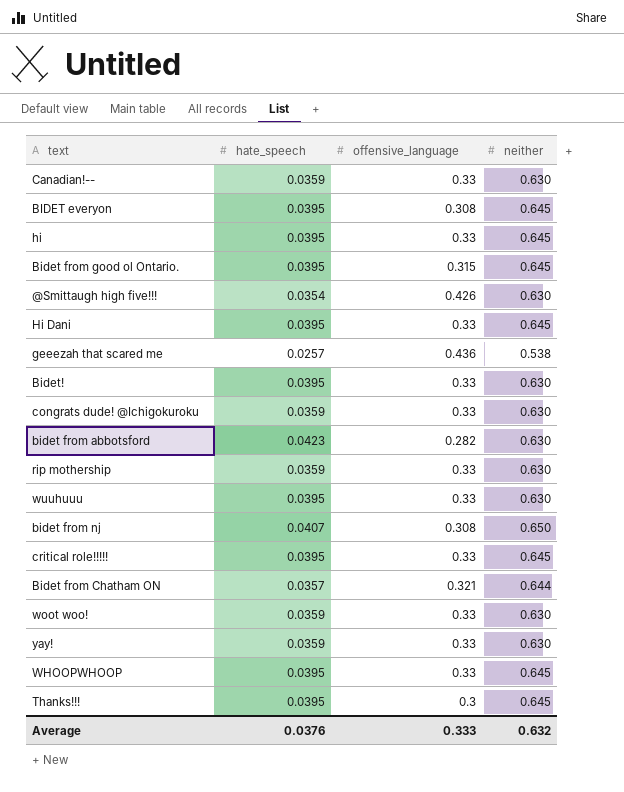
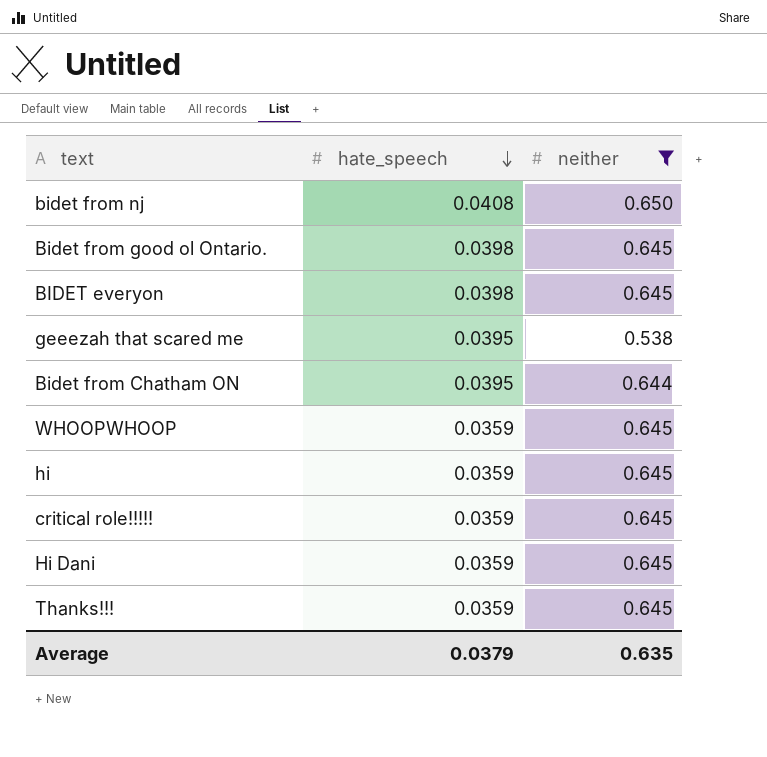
filter: none -> neither != 0.630
row order: none -> hate_speech descending
column offensive_language | position: 3 -> none
bidet from nj | hate_speech: 0.0407 -> 0.0408
Bidet from good ol Ontario. | hate_speech: 0.0395 -> 0.0398
BIDET everyon | hate_speech: 0.0395 -> 0.0398
geeezah that scared me | hate_speech: 0.0257 -> 0.0395
Bidet from Chatham ON | hate_speech: 0.0357 -> 0.0395
WHOOPWHOOP | hate_speech: 0.0395 -> 0.0359
hi | hate_speech: 0.0395 -> 0.0359
critical role!!!!! | hate_speech: 0.0395 -> 0.0359
Hi Dani | hate_speech: 0.0395 -> 0.0359
Thanks!!! | hate_speech: 0.0395 -> 0.0359
Average | hate_speech: 0.0376 -> 0.0379
Average | neither: 0.632 -> 0.635

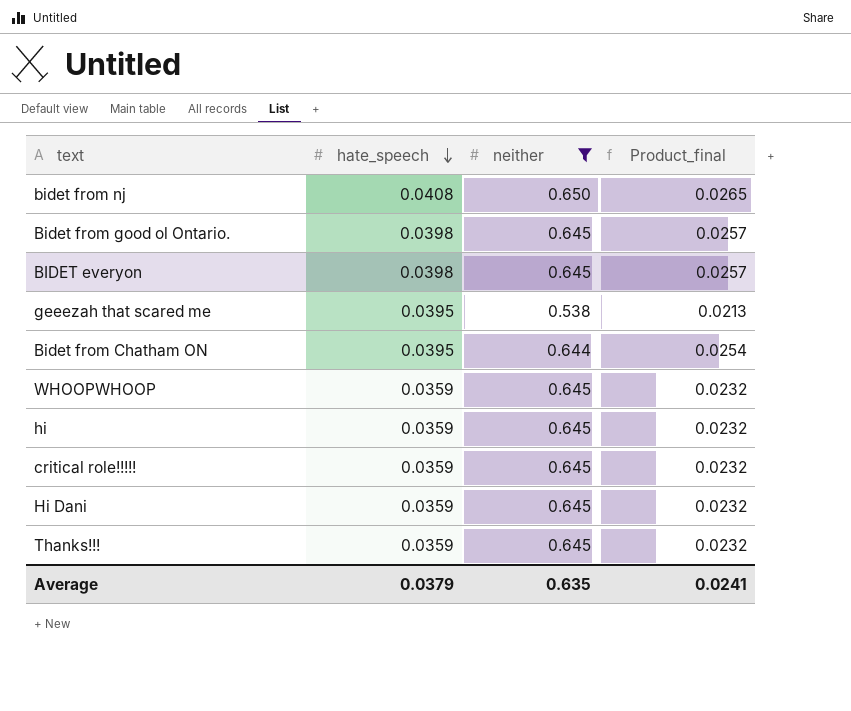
column Product_final | formula: none -> [hate_speech] * [neither]

